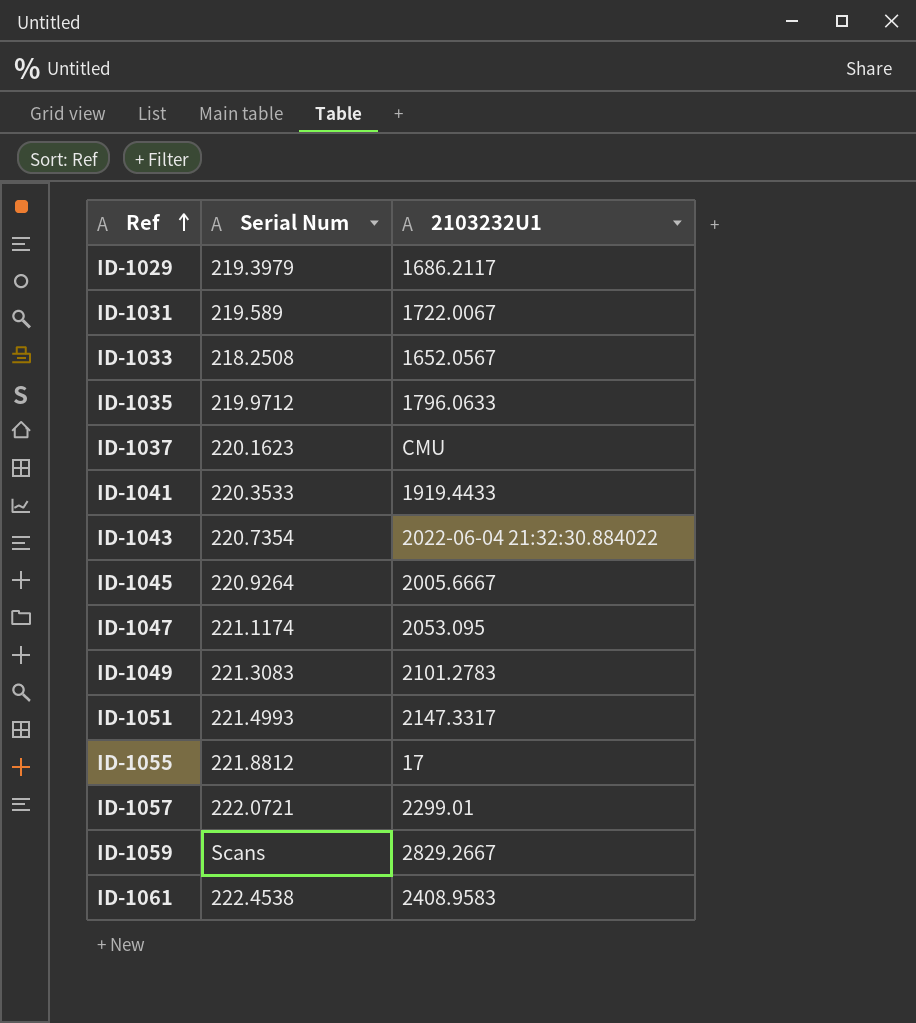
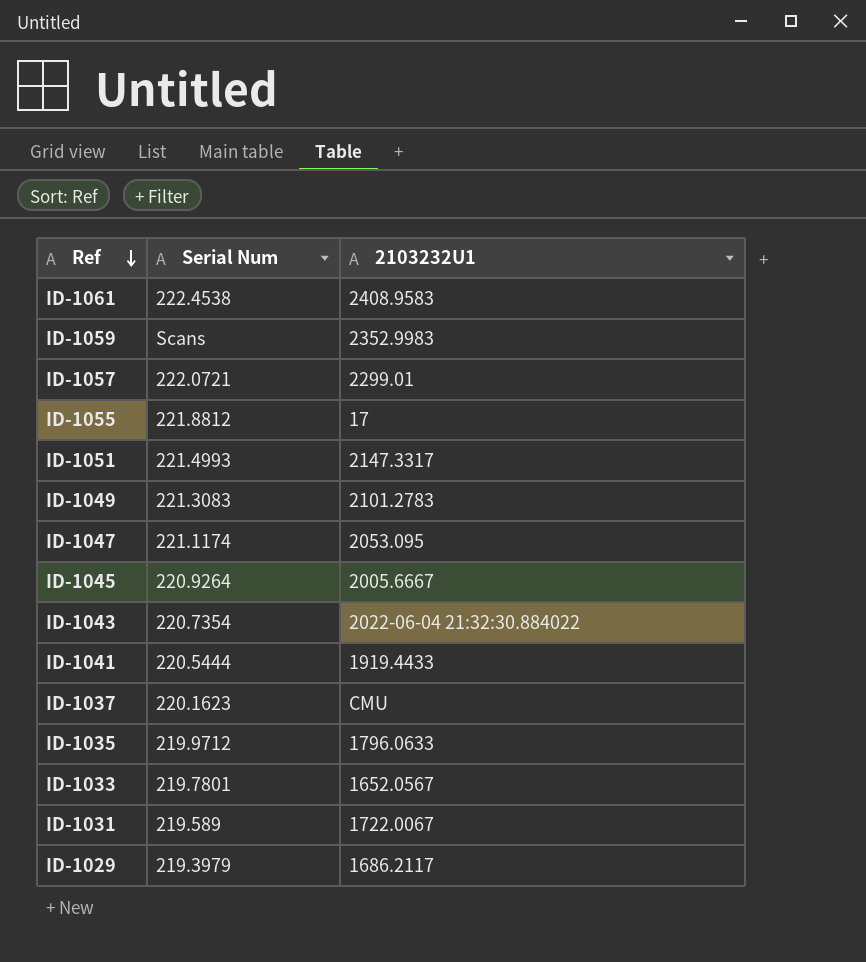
row order: Ref ascending -> Ref descending
ID-1059 | 2103232U1: 2829.2667 -> 2352.9983
ID-1041 | Serial Num: 220.3533 -> 220.5444
ID-1033 | Serial Num: 218.2508 -> 219.7801

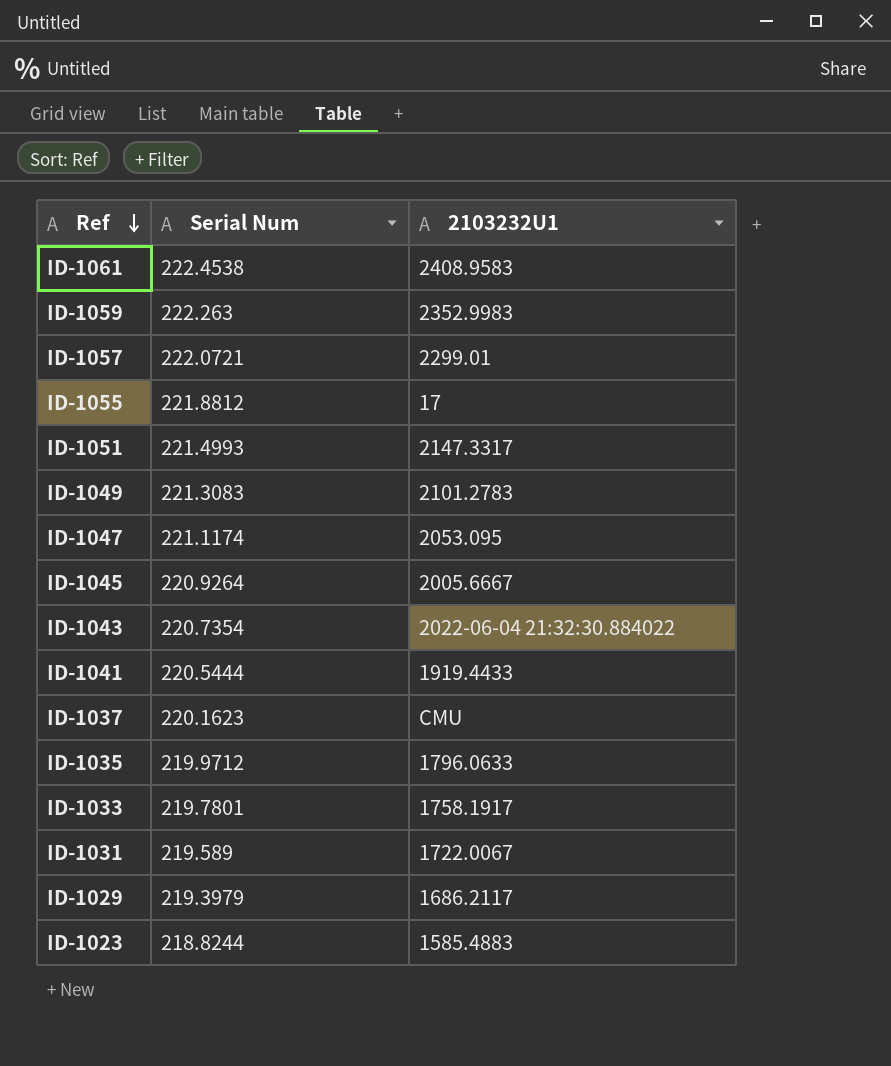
ID-1059 | Serial Num: Scans -> 222.263
ID-1033 | 2103232U1: 1652.0567 -> 1758.1917
row ID-1023: none -> 218.8244 | 1585.4883

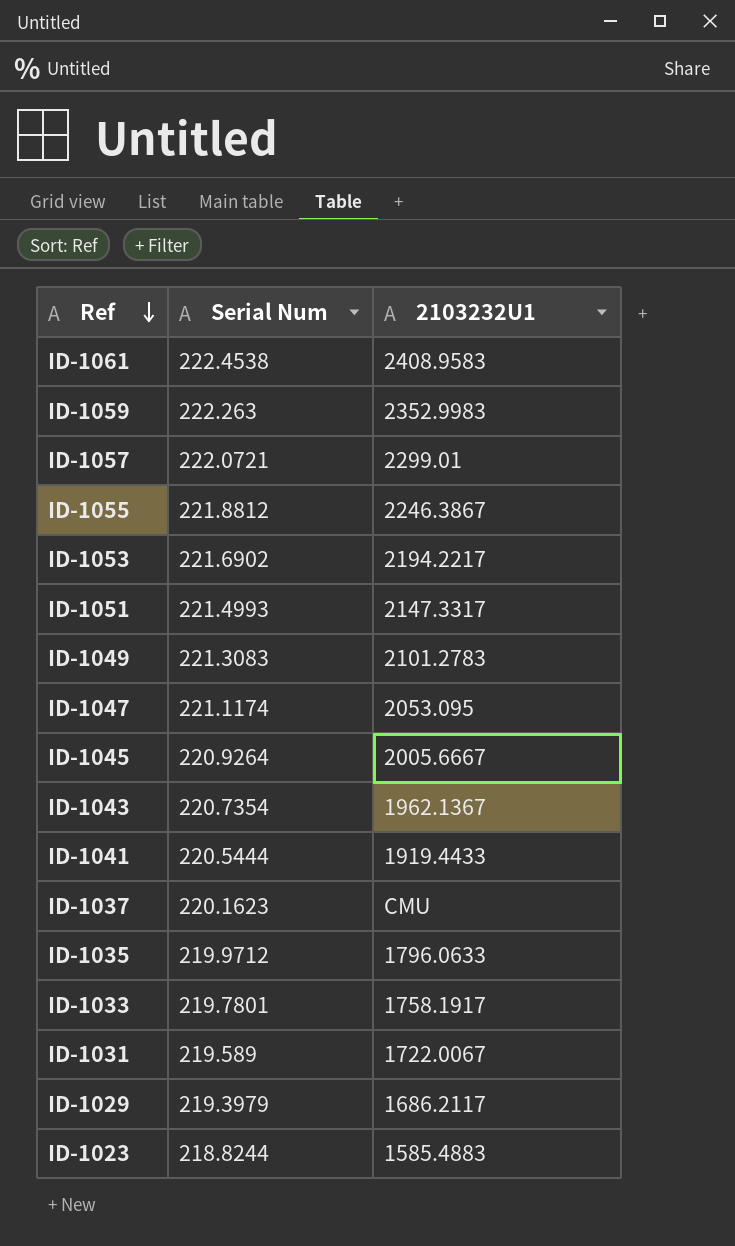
ID-1055 | 2103232U1: 17 -> 2246.3867
row ID-1053: none -> 221.6902 | 2194.2217
ID-1043 | 2103232U1: 2022-06-04 21:32:30.884022 -> 1962.1367

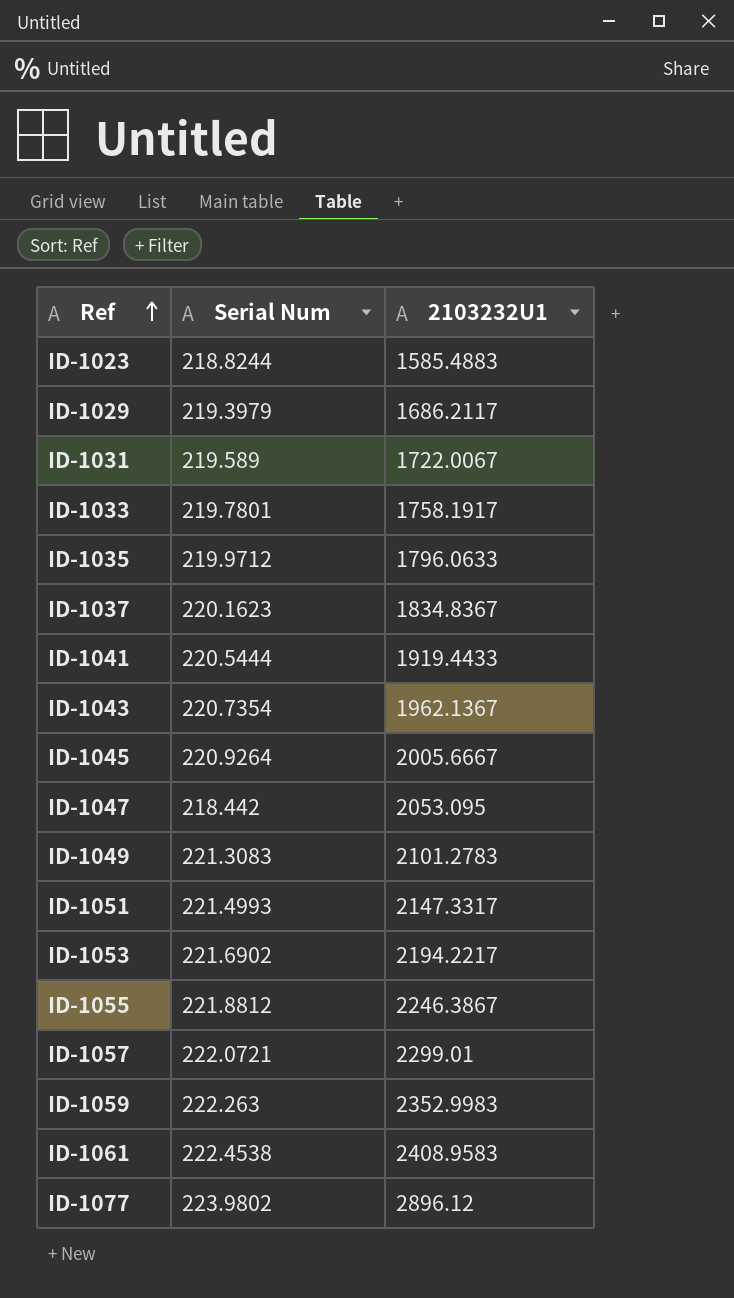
row order: Ref descending -> Ref ascending
ID-1037 | 2103232U1: CMU -> 1834.8367
ID-1047 | Serial Num: 221.1174 -> 218.442
row ID-1077: none -> 223.9802 | 2896.12

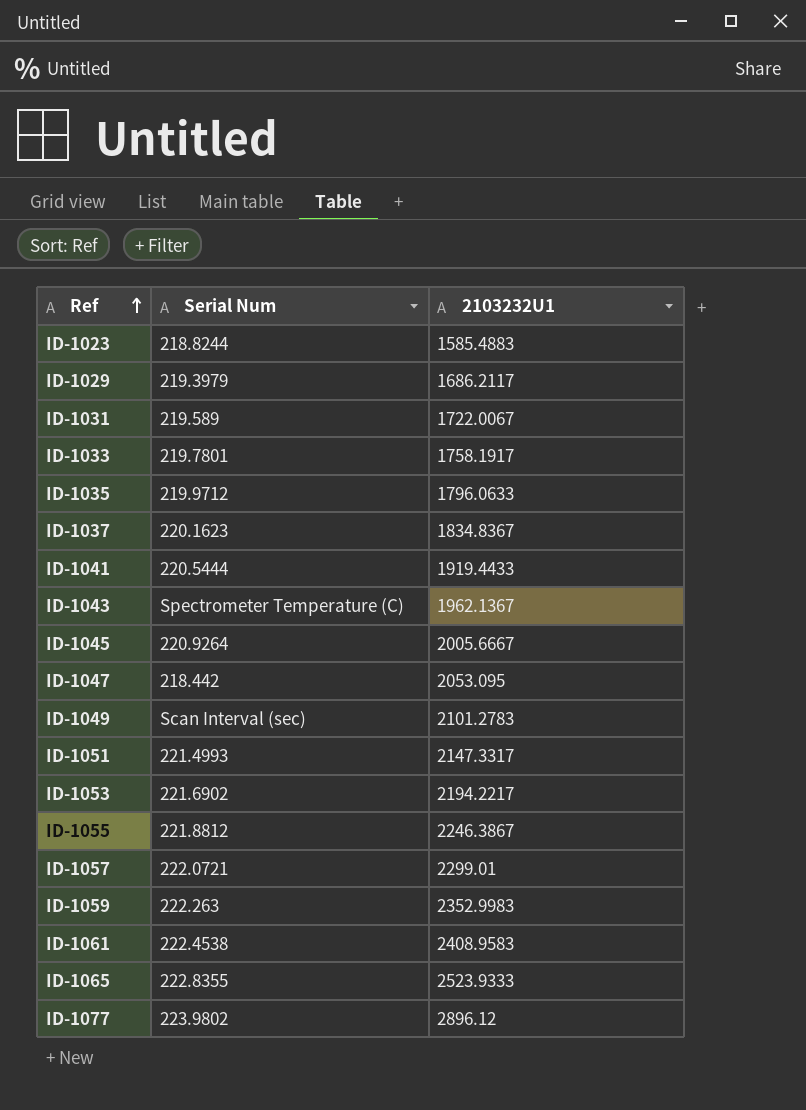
ID-1043 | Serial Num: 220.7354 -> Spectrometer Temperature (C)
ID-1049 | Serial Num: 221.3083 -> Scan Interval (sec)
row ID-1065: none -> 222.8355 | 2523.9333

